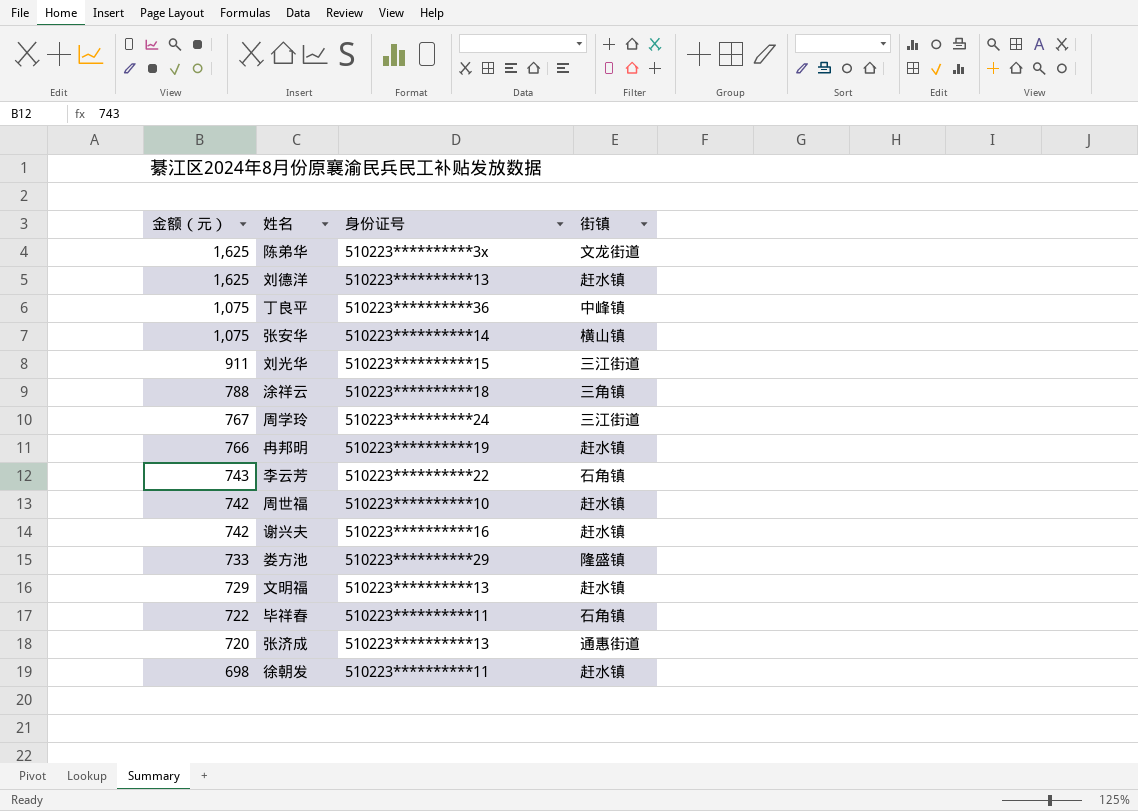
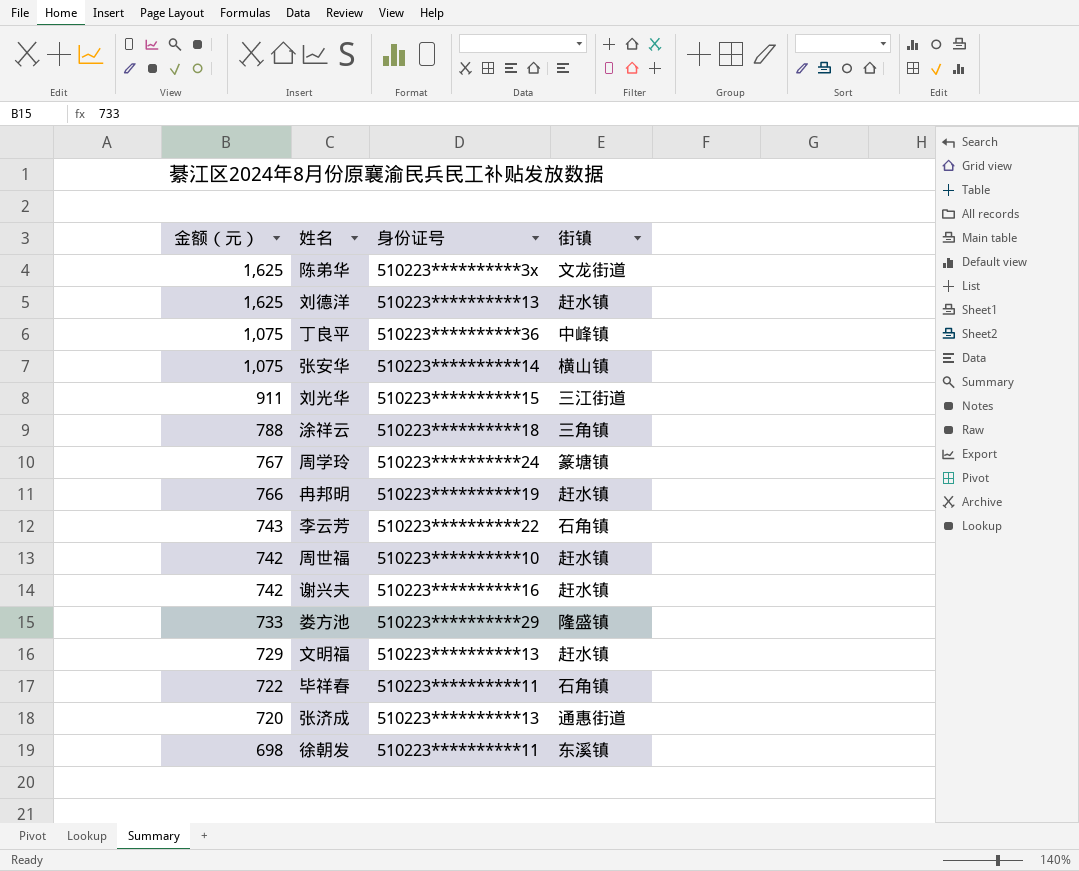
周学玲 | 街镇: 三江街道 -> 篆塘镇
徐朝发 | 街镇: 赶水镇 -> 东溪镇

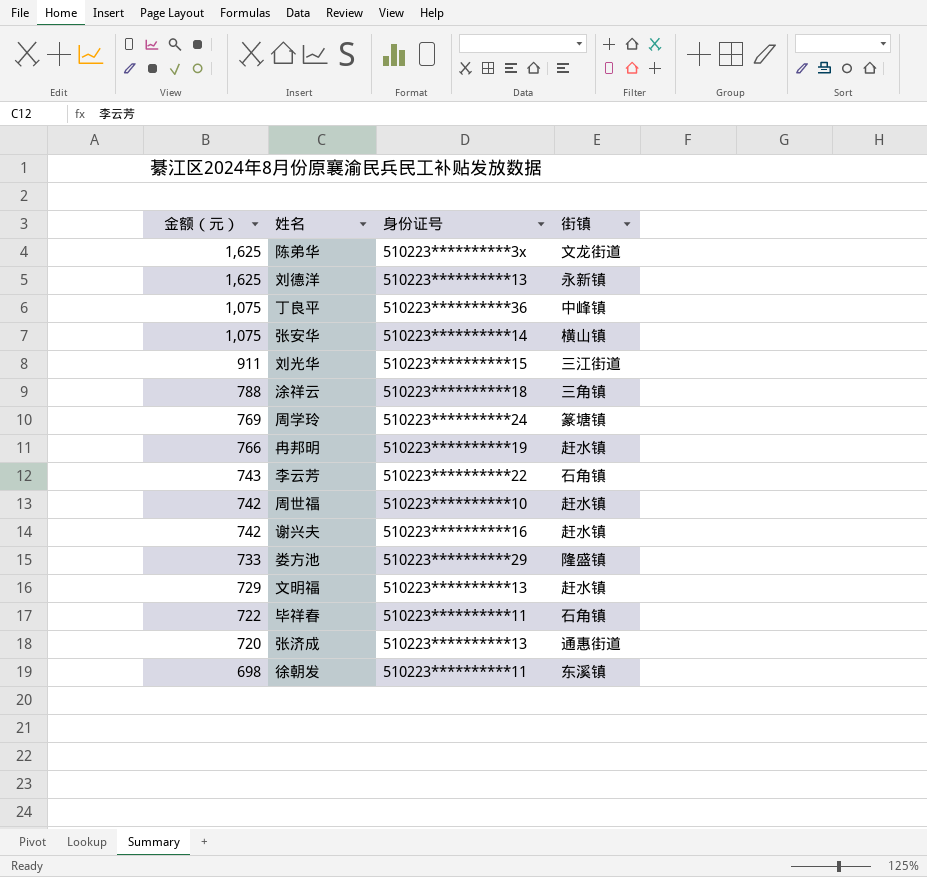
刘德洋 | 街镇: 赶水镇 -> 永新镇
周学玲 | 金额（元）: 767 -> 769

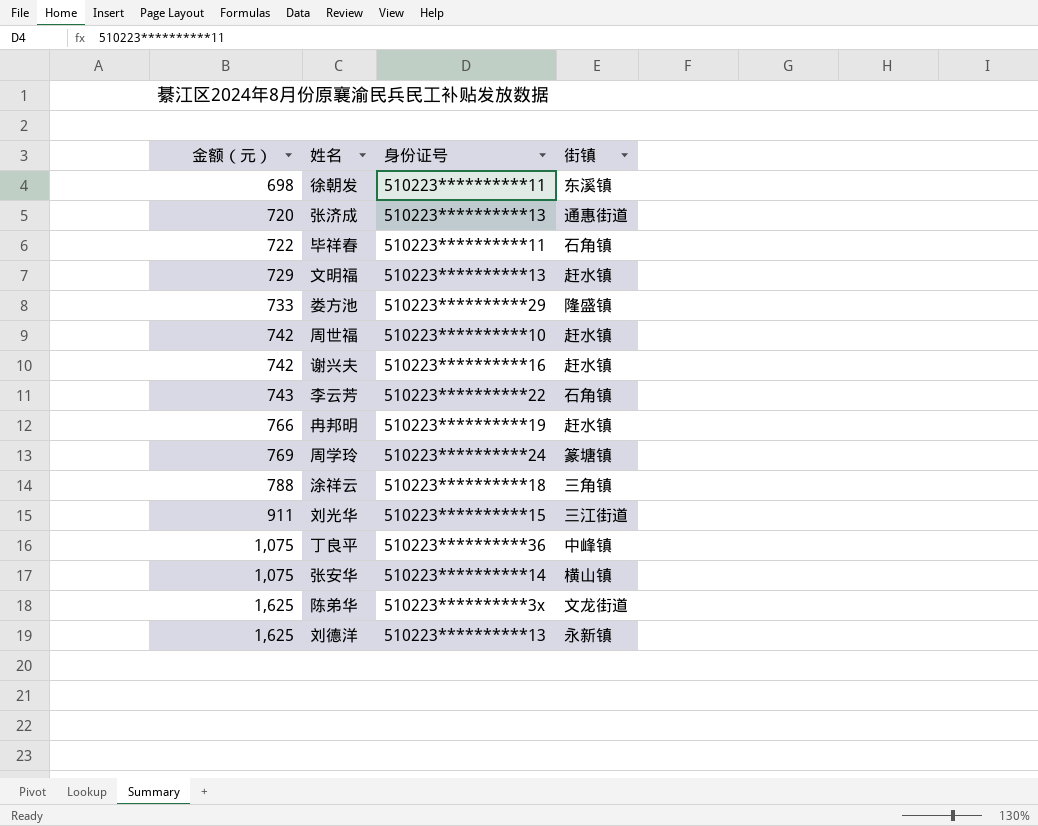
row order: 金额（元） descending -> 金额（元） ascending

